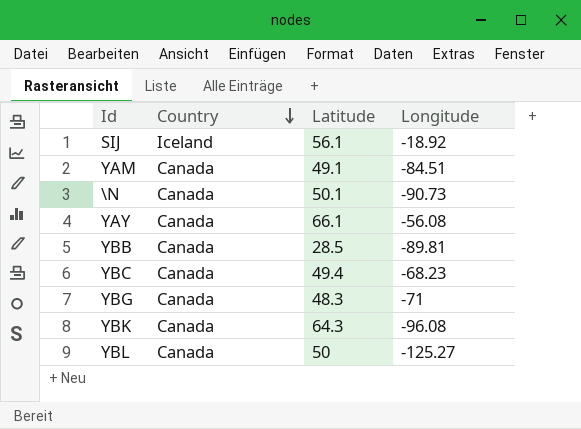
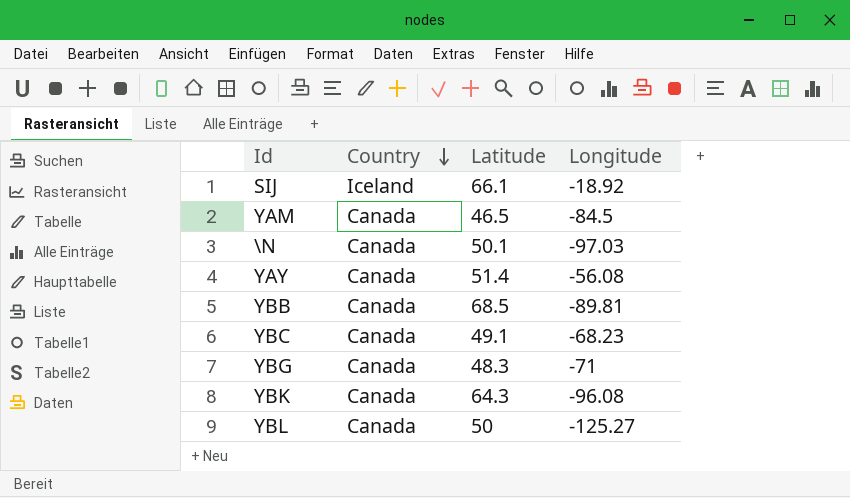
SIJ | Latitude: 56.1 -> 66.1
YAM | Latitude: 49.1 -> 46.5
YAM | Longitude: -84.51 -> -84.5
\N | Longitude: -90.73 -> -97.03
YAY | Latitude: 66.1 -> 51.4
YBB | Latitude: 28.5 -> 68.5
YBC | Latitude: 49.4 -> 49.1

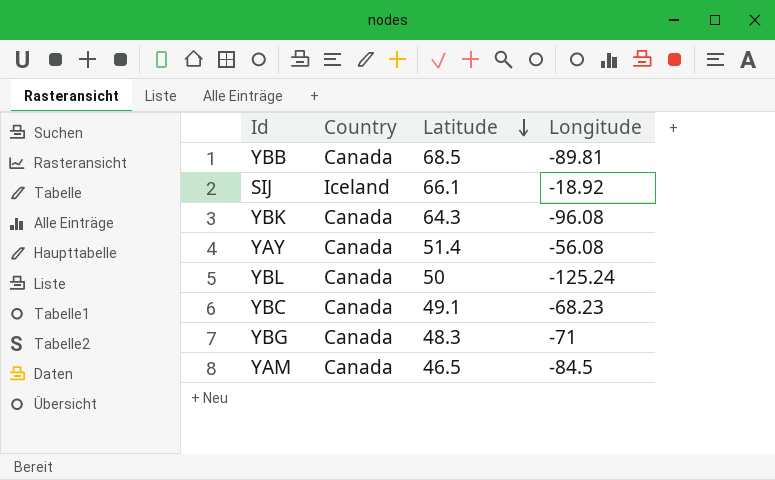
row order: Country descending -> Latitude descending
row \N: Canada | 50.1 | -97.03 -> none
YBL | Longitude: -125.27 -> -125.24

